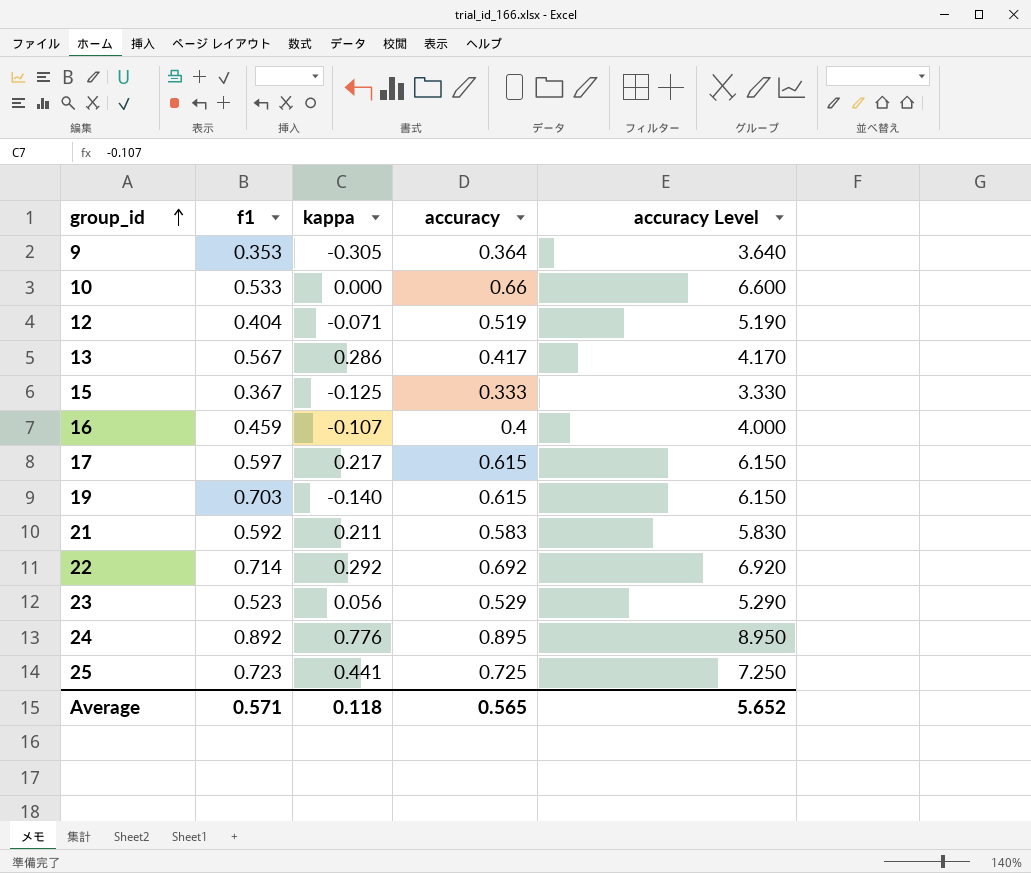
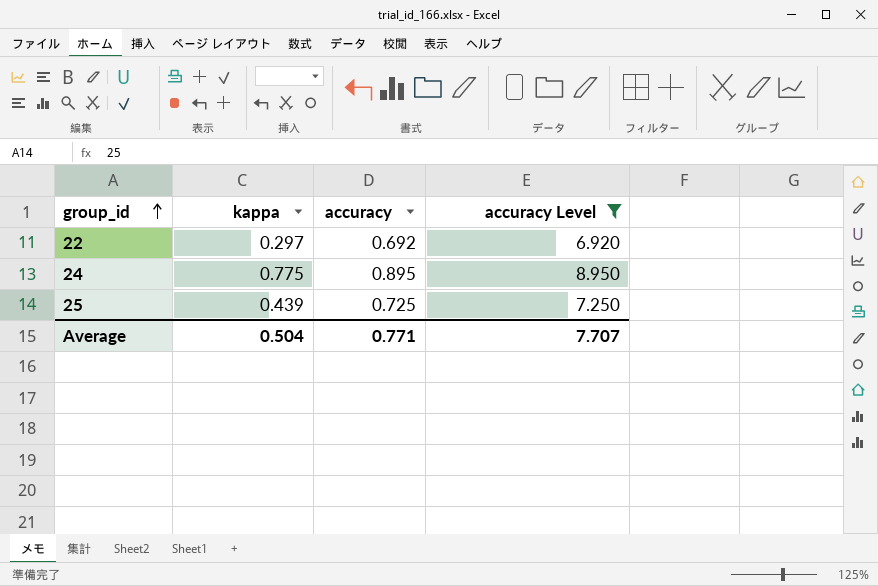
filter: none -> accuracy Level >= 6.920
column f1 | position: 2 -> none
22 | kappa: 0.292 -> 0.297
24 | kappa: 0.776 -> 0.775
25 | kappa: 0.441 -> 0.439
Average | kappa: 0.118 -> 0.504
Average | accuracy: 0.565 -> 0.771
Average | accuracy Level: 5.652 -> 7.707

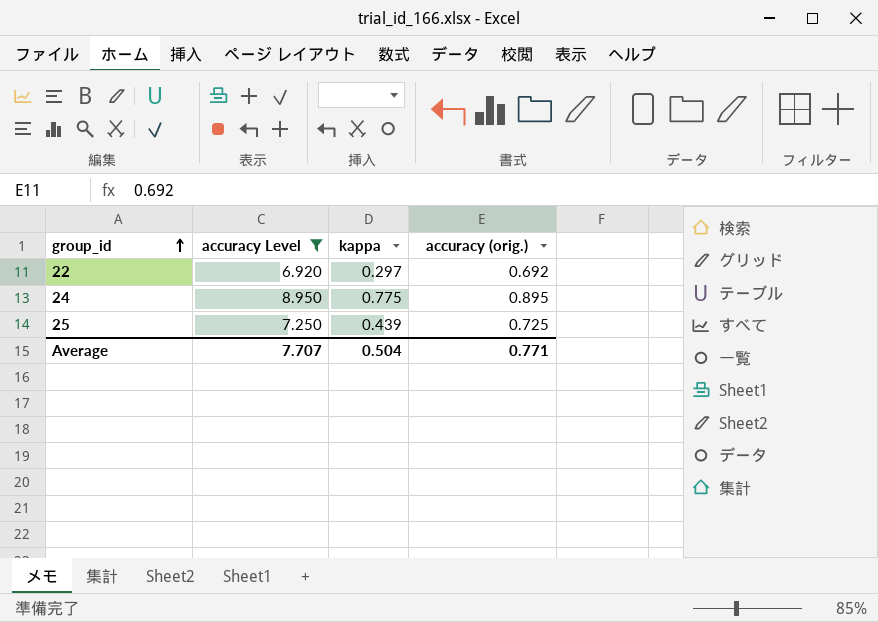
column accuracy Level | position: 4 -> 2
column name: accuracy -> accuracy (orig.)

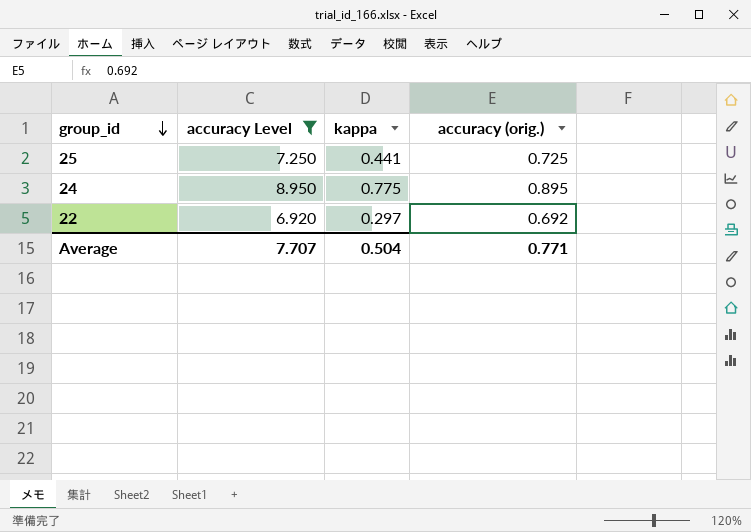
row order: group_id ascending -> group_id descending
25 | kappa: 0.439 -> 0.441

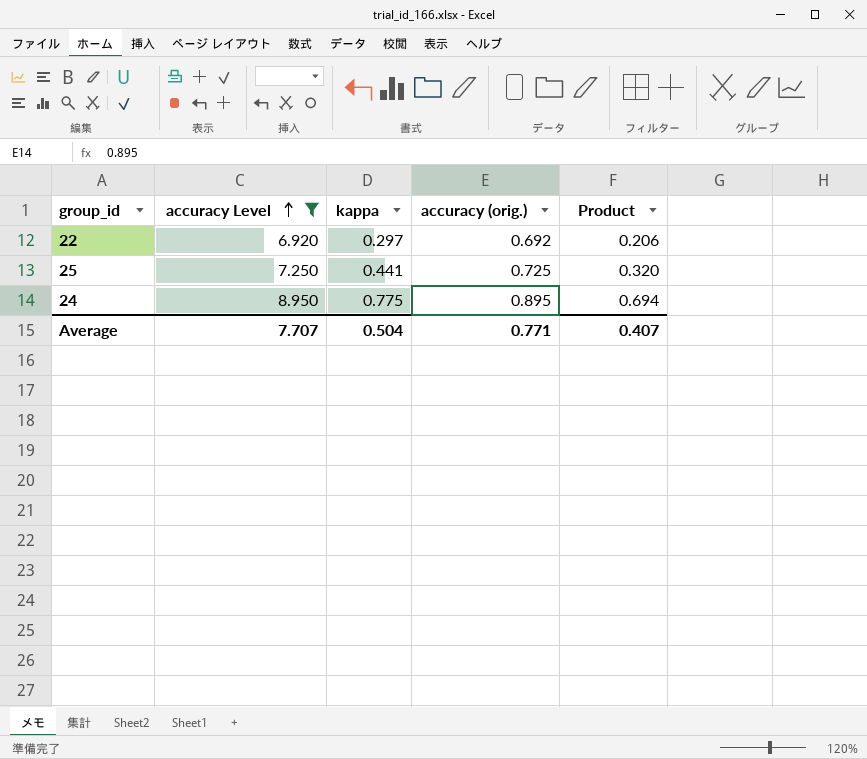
row order: group_id descending -> accuracy Level ascending
column Product | formula: none -> [kappa] * [accuracy (orig.)]

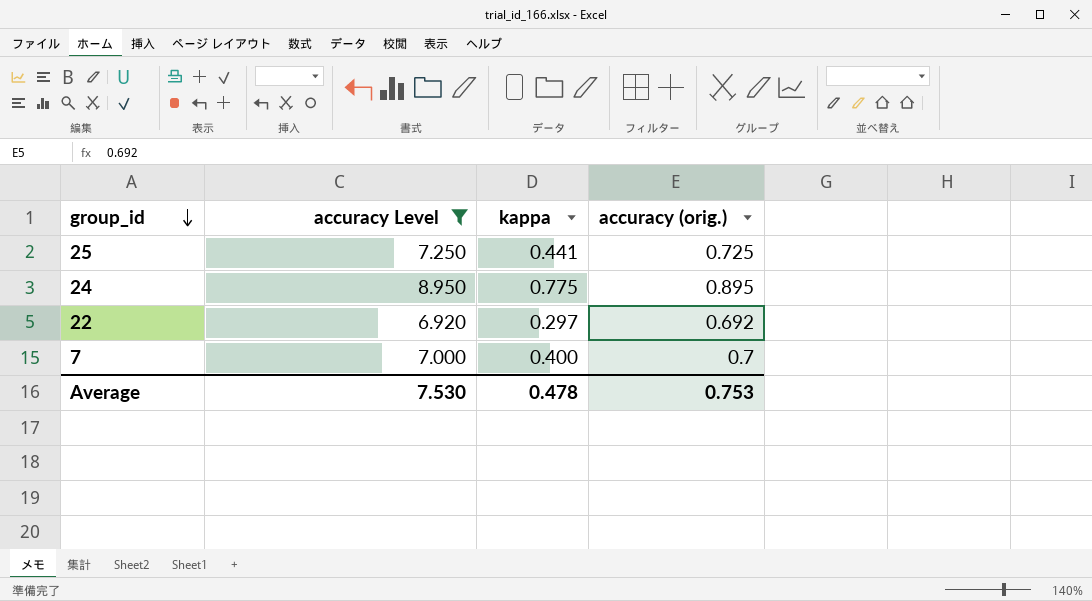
row order: accuracy Level ascending -> group_id descending
column Product | formula: [kappa] * [accuracy (orig.)] -> none
row 7: none -> 7.000 | 0.400 | 0.7
Average | accuracy Level: 7.707 -> 7.530
Average | kappa: 0.504 -> 0.478
Average | accuracy (orig.): 0.771 -> 0.753

